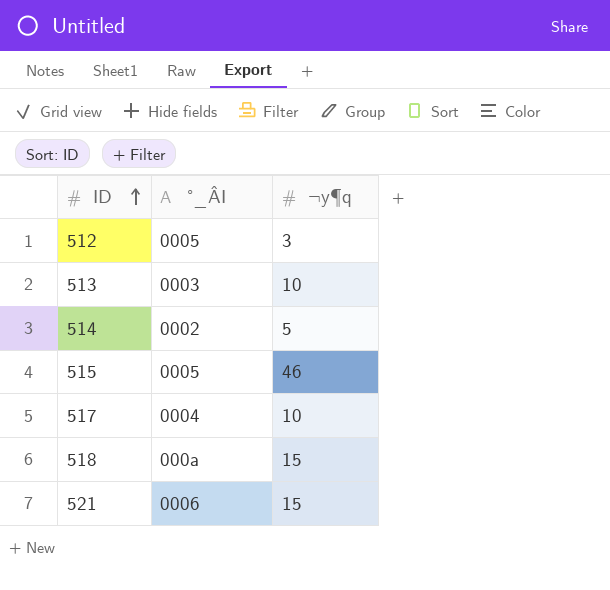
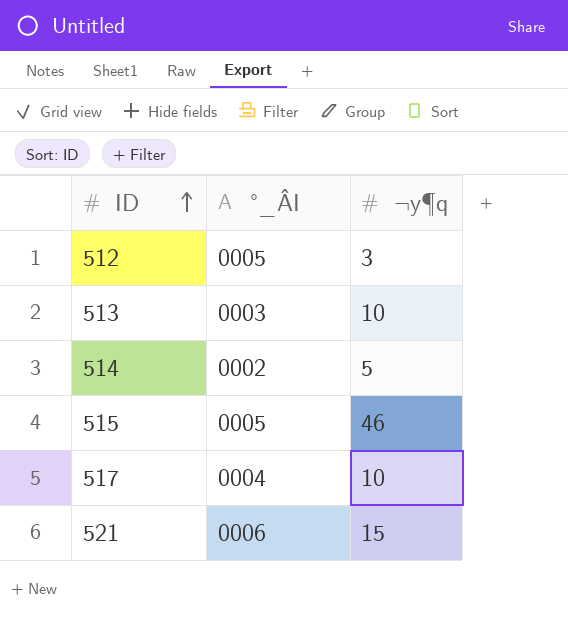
row 518: 000a | 15 -> none

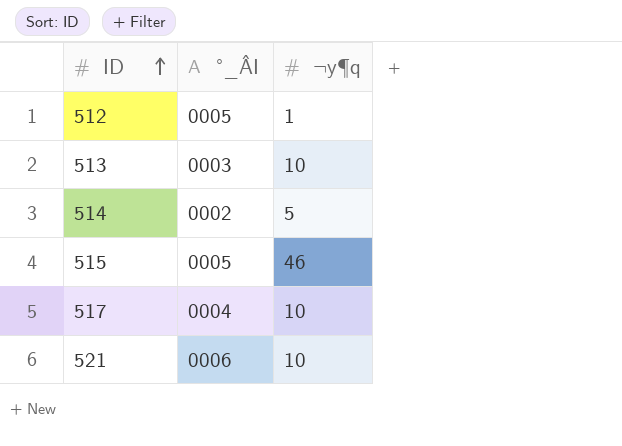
512 | ¬y¶q: 3 -> 1
521 | ¬y¶q: 15 -> 10

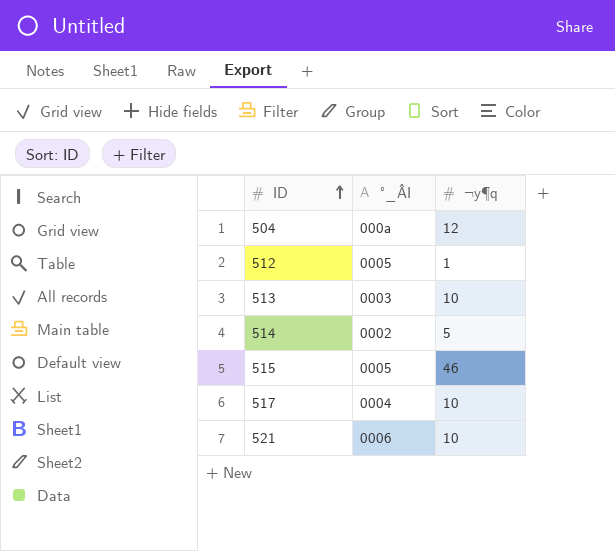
row 504: none -> 000a | 12

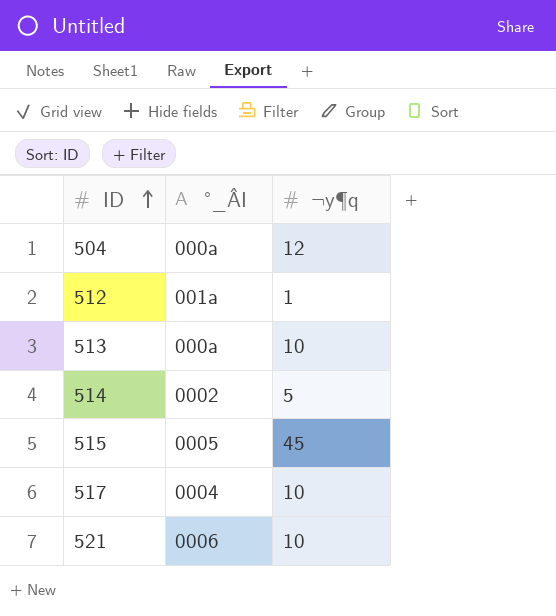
512 | °_ÂI: 0005 -> 001a
513 | °_ÂI: 0003 -> 000a
515 | ¬y¶q: 46 -> 45

